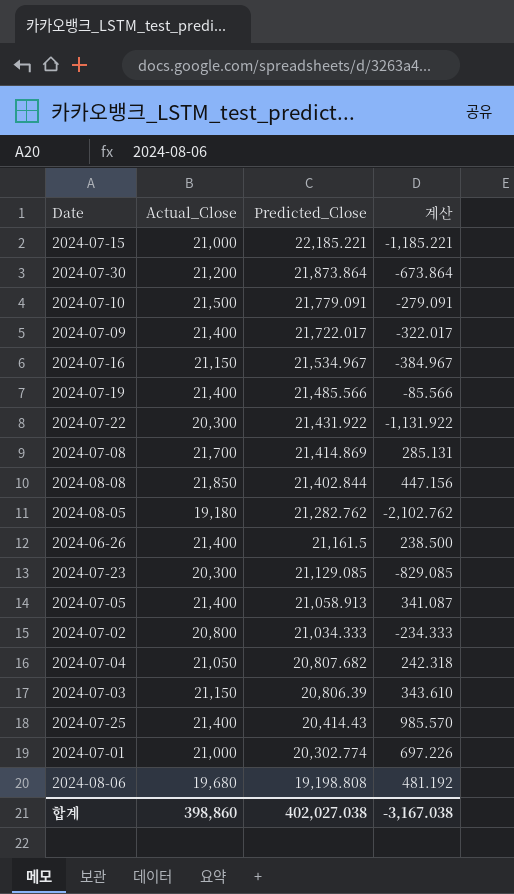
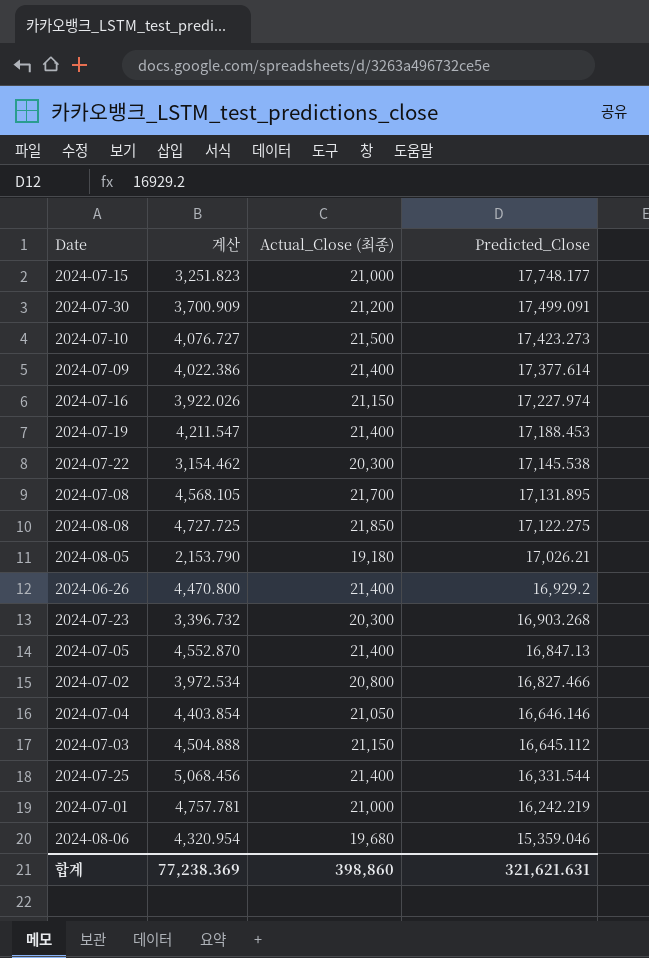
column 계산 | position: 4 -> 2
column name: Actual_Close -> Actual_Close (최종)
2024-07-15 | 계산: -1,185.221 -> 3,251.823
2024-07-15 | Predicted_Close: 22,185.221 -> 17,748.177
2024-07-30 | 계산: -673.864 -> 3,700.909
2024-07-30 | Predicted_Close: 21,873.864 -> 17,499.091
2024-07-10 | 계산: -279.091 -> 4,076.727
2024-07-10 | Predicted_Close: 21,779.091 -> 17,423.273
2024-07-09 | 계산: -322.017 -> 4,022.386
2024-07-09 | Predicted_Close: 21,722.017 -> 17,377.614
2024-07-16 | 계산: -384.967 -> 3,922.026
2024-07-16 | Predicted_Close: 21,534.967 -> 17,227.974
2024-07-19 | 계산: -85.566 -> 4,211.547
2024-07-19 | Predicted_Close: 21,485.566 -> 17,188.453
2024-07-22 | 계산: -1,131.922 -> 3,154.462
2024-07-22 | Predicted_Close: 21,431.922 -> 17,145.538
2024-07-08 | 계산: 285.131 -> 4,568.105
2024-07-08 | Predicted_Close: 21,414.869 -> 17,131.895
2024-08-08 | 계산: 447.156 -> 4,727.725
2024-08-08 | Predicted_Close: 21,402.844 -> 17,122.275
2024-08-05 | 계산: -2,102.762 -> 2,153.790
2024-08-05 | Predicted_Close: 21,282.762 -> 17,026.21
2024-06-26 | 계산: 238.500 -> 4,470.800
2024-06-26 | Predicted_Close: 21,161.5 -> 16,929.2
2024-07-23 | 계산: -829.085 -> 3,396.732
2024-07-23 | Predicted_Close: 21,129.085 -> 16,903.268
2024-07-05 | 계산: 341.087 -> 4,552.870
2024-07-05 | Predicted_Close: 21,058.913 -> 16,847.13
2024-07-02 | 계산: -234.333 -> 3,972.534
2024-07-02 | Predicted_Close: 21,034.333 -> 16,827.466
2024-07-04 | 계산: 242.318 -> 4,403.854
2024-07-04 | Predicted_Close: 20,807.682 -> 16,646.146
2024-07-03 | 계산: 343.610 -> 4,504.888
2024-07-03 | Predicted_Close: 20,806.39 -> 16,645.112
2024-07-25 | 계산: 985.570 -> 5,068.456
2024-07-25 | Predicted_Close: 20,414.43 -> 16,331.544
2024-07-01 | 계산: 697.226 -> 4,757.781
2024-07-01 | Predicted_Close: 20,302.774 -> 16,242.219
2024-08-06 | 계산: 481.192 -> 4,320.954
2024-08-06 | Predicted_Close: 19,198.808 -> 15,359.046
합계 | 계산: -3,167.038 -> 77,238.369
합계 | Predicted_Close: 402,027.038 -> 321,621.631

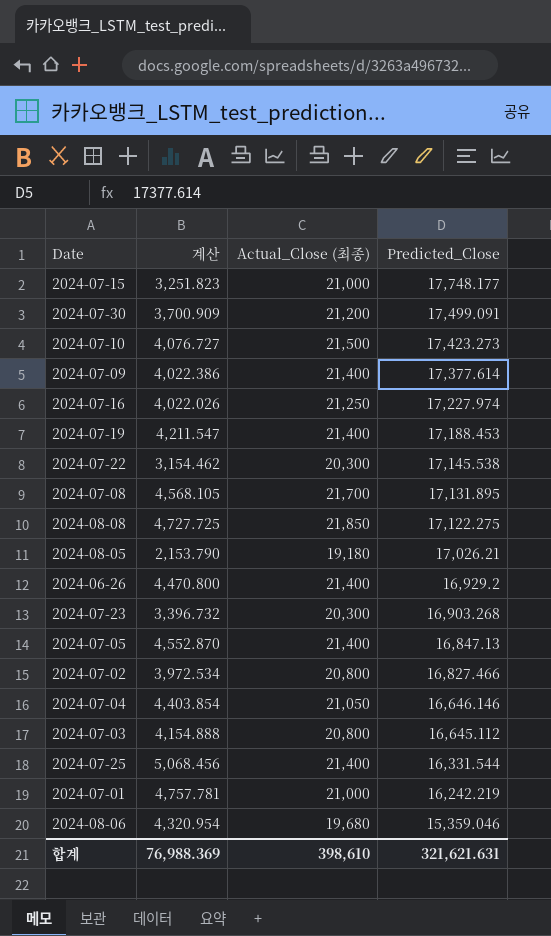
2024-07-16 | 계산: 3,922.026 -> 4,022.026
2024-07-16 | Actual_Close (최종): 21,150 -> 21,250
2024-07-03 | 계산: 4,504.888 -> 4,154.888
2024-07-03 | Actual_Close (최종): 21,150 -> 20,800
합계 | 계산: 77,238.369 -> 76,988.369
합계 | Actual_Close (최종): 398,860 -> 398,610

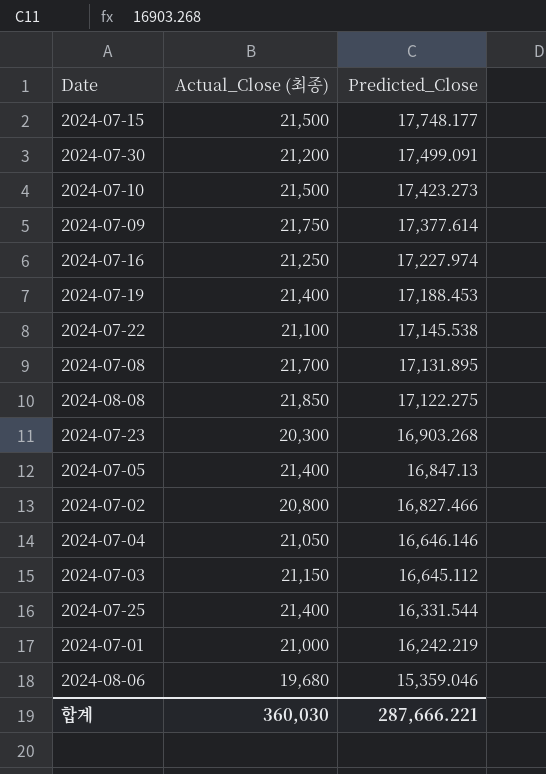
column 계산 | formula: [Actual_Close (최종)] - [Predicted_Close] -> none
row 2024-08-05: 2,153.790 | 19,180 | 17,026.21 -> none
row 2024-06-26: 4,470.800 | 21,400 | 16,929.2 -> none
2024-07-15 | Actual_Close (최종): 21,000 -> 21,500
2024-07-09 | Actual_Close (최종): 21,400 -> 21,750
2024-07-22 | Actual_Close (최종): 20,300 -> 21,100
2024-07-03 | Actual_Close (최종): 20,800 -> 21,150
합계 | Actual_Close (최종): 398,610 -> 360,030
합계 | Predicted_Close: 321,621.631 -> 287,666.221

